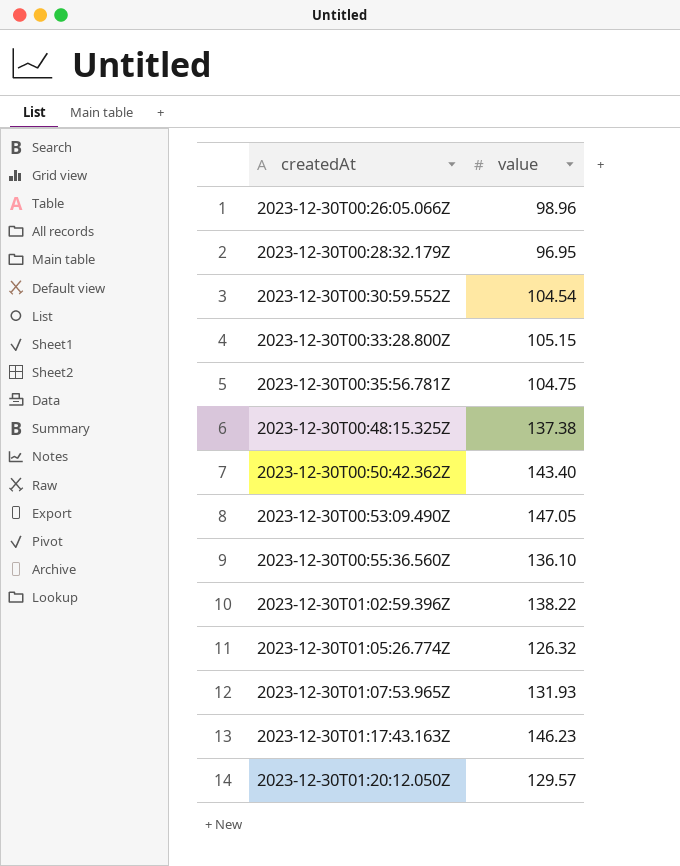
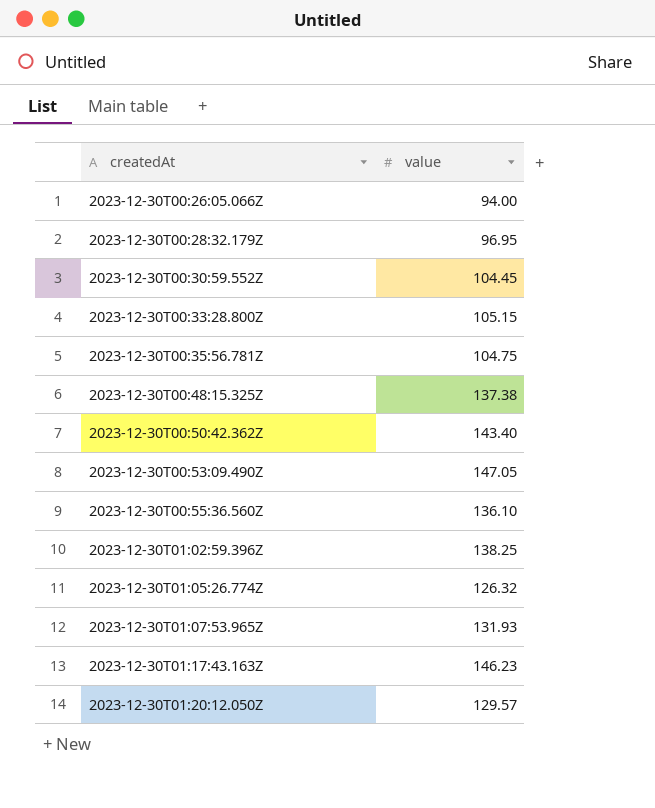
2023-12-30T00:26:05.066Z | value: 98.96 -> 94.00
2023-12-30T00:30:59.552Z | value: 104.54 -> 104.45
2023-12-30T01:02:59.396Z | value: 138.22 -> 138.25

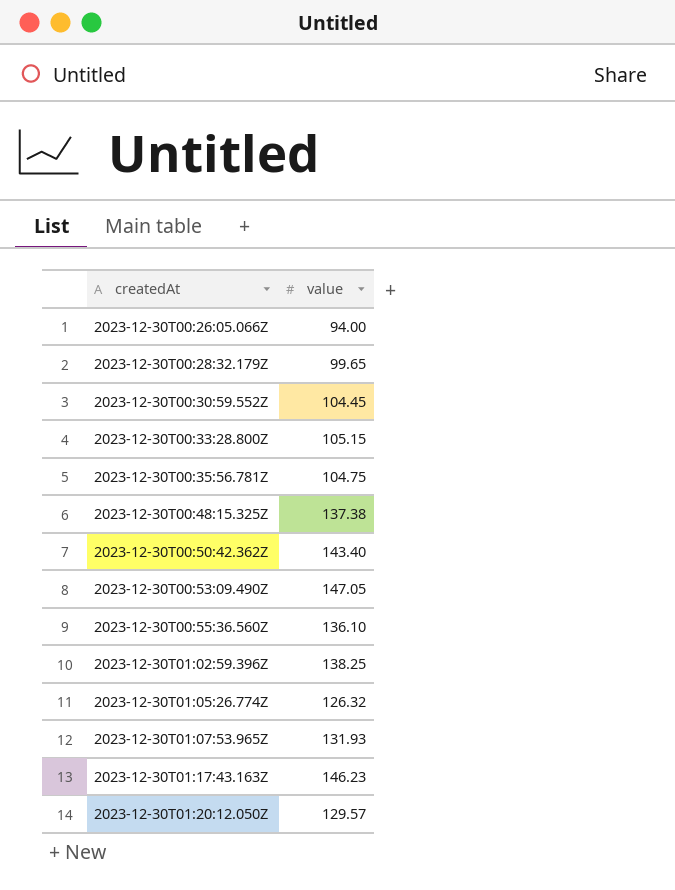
2023-12-30T00:28:32.179Z | value: 96.95 -> 99.65

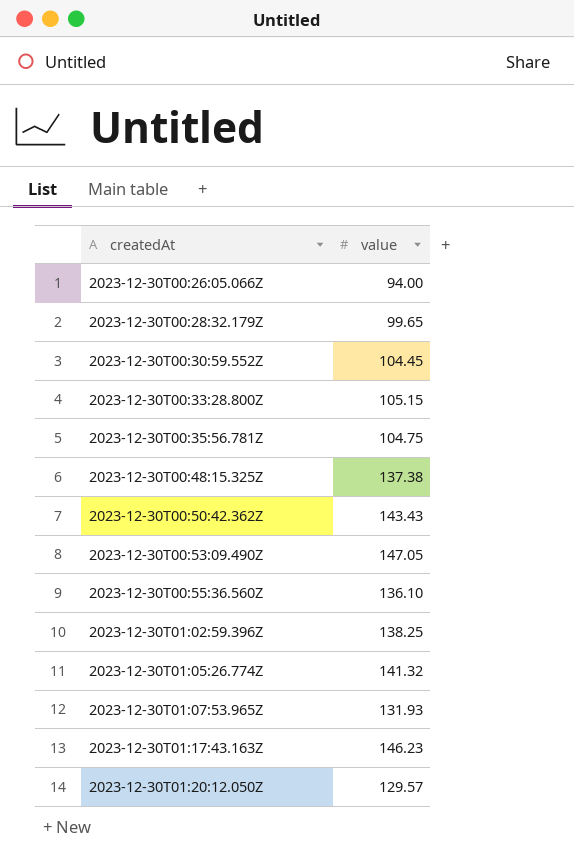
2023-12-30T00:50:42.362Z | value: 143.40 -> 143.43
2023-12-30T01:05:26.774Z | value: 126.32 -> 141.32

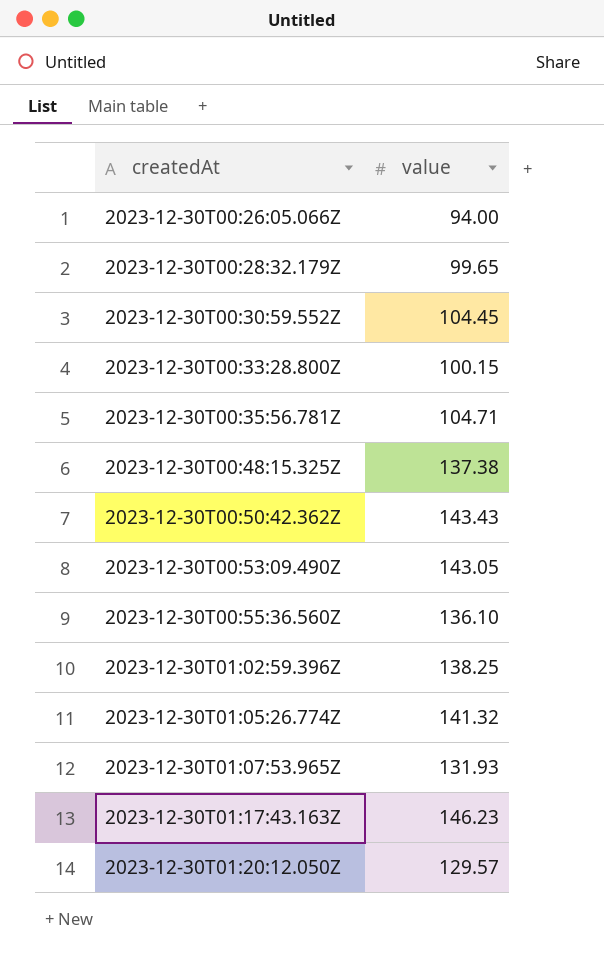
2023-12-30T00:33:28.800Z | value: 105.15 -> 100.15
2023-12-30T00:35:56.781Z | value: 104.75 -> 104.71
2023-12-30T00:53:09.490Z | value: 147.05 -> 143.05

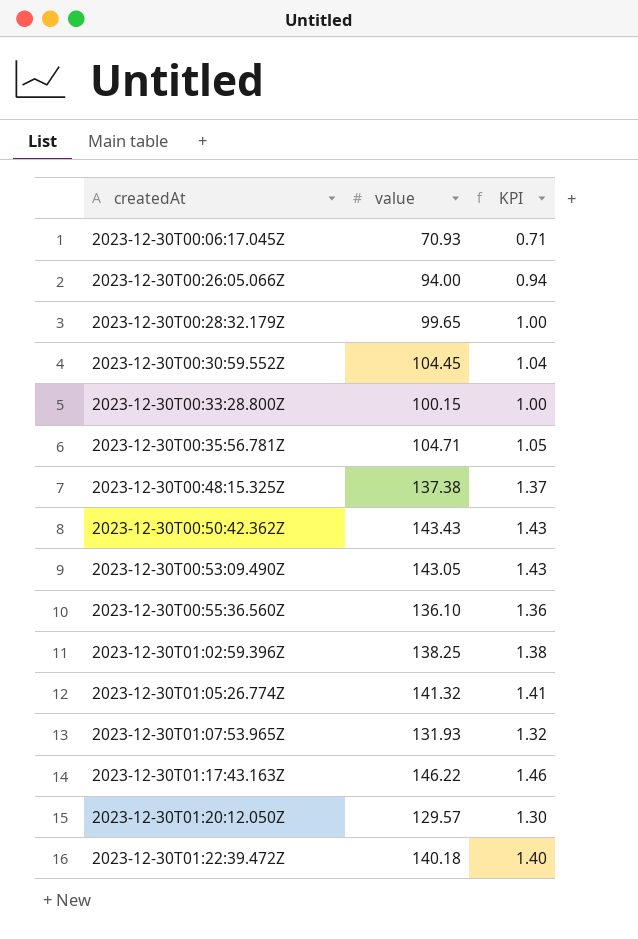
column KPI | formula: none -> [value] * 0.01
row 2023-12-30T00:06:17.045Z: none -> 70.93 | 0.71
2023-12-30T01:17:43.163Z | value: 146.23 -> 146.22
row 2023-12-30T01:22:39.472Z: none -> 140.18 | 1.40

